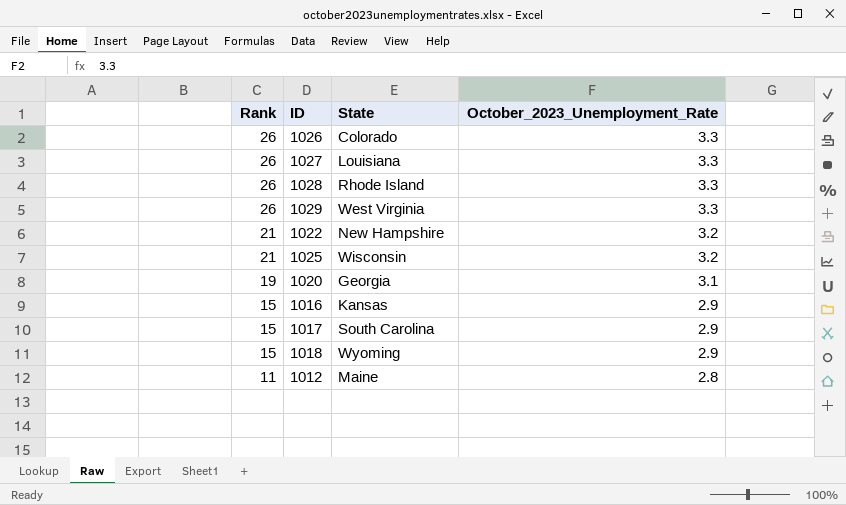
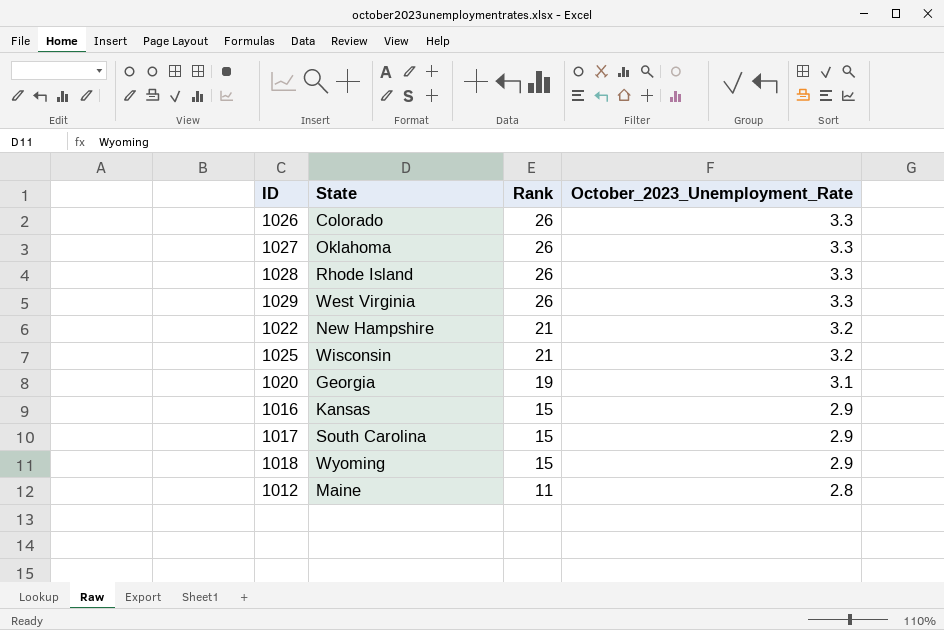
column Rank | position: 1 -> 3
1027 | State: Louisiana -> Oklahoma

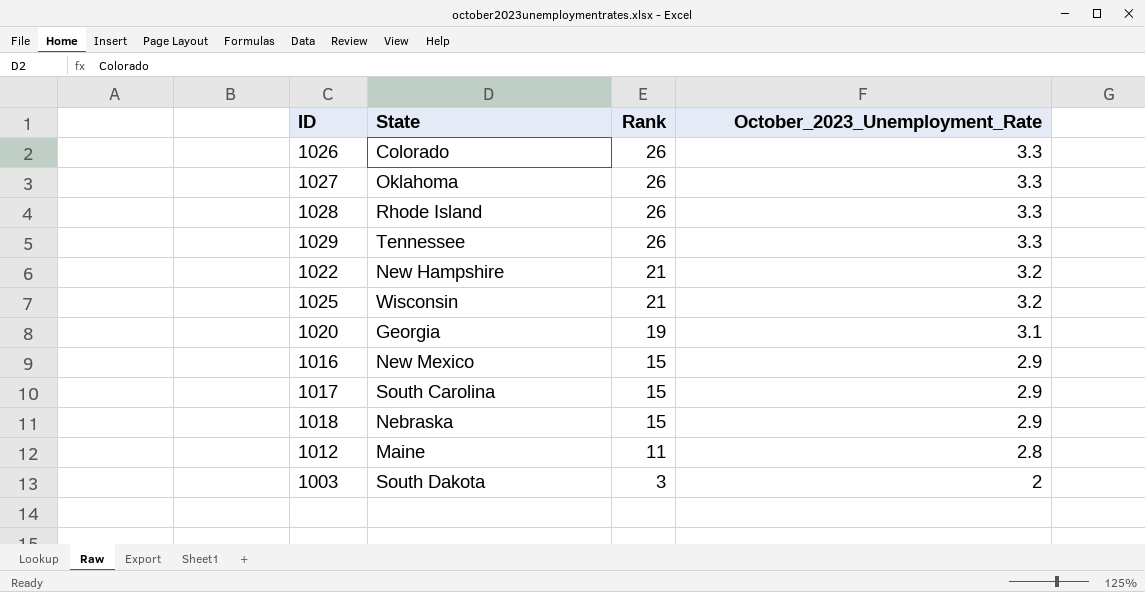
1029 | State: West Virginia -> Tennessee
1016 | State: Kansas -> New Mexico
1018 | State: Wyoming -> Nebraska
row 1003: none -> South Dakota | 3 | 2

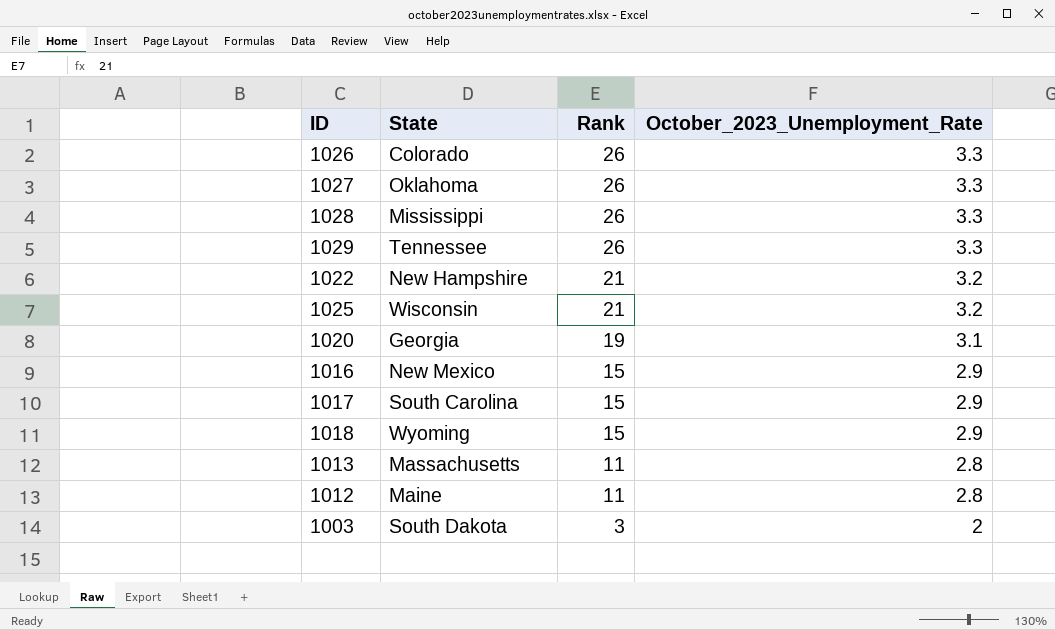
1028 | State: Rhode Island -> Mississippi
1018 | State: Nebraska -> Wyoming
row 1013: none -> Massachusetts | 11 | 2.8

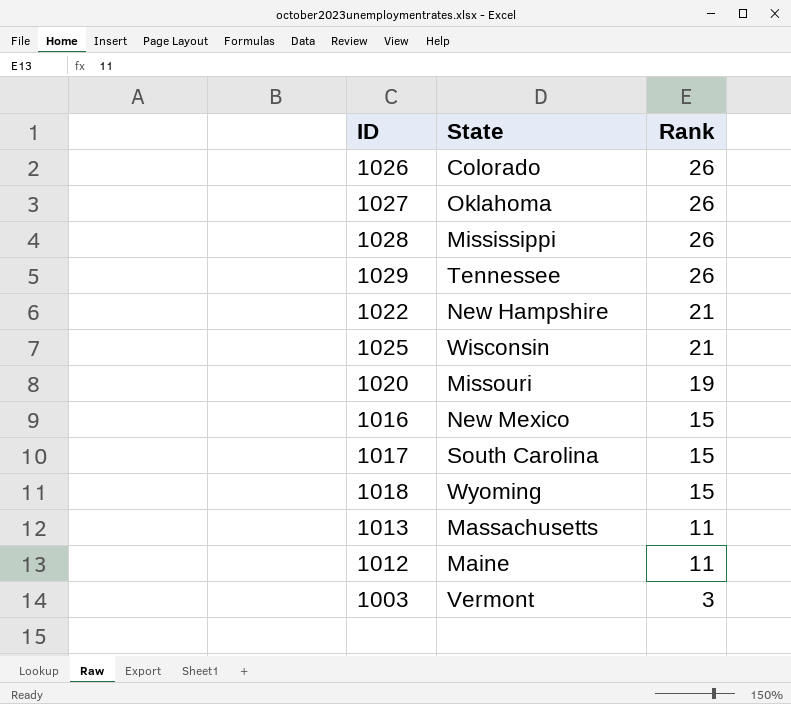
column October_2023_Unemployment_Rate | position: 4 -> none
1020 | State: Georgia -> Missouri
1003 | State: South Dakota -> Vermont

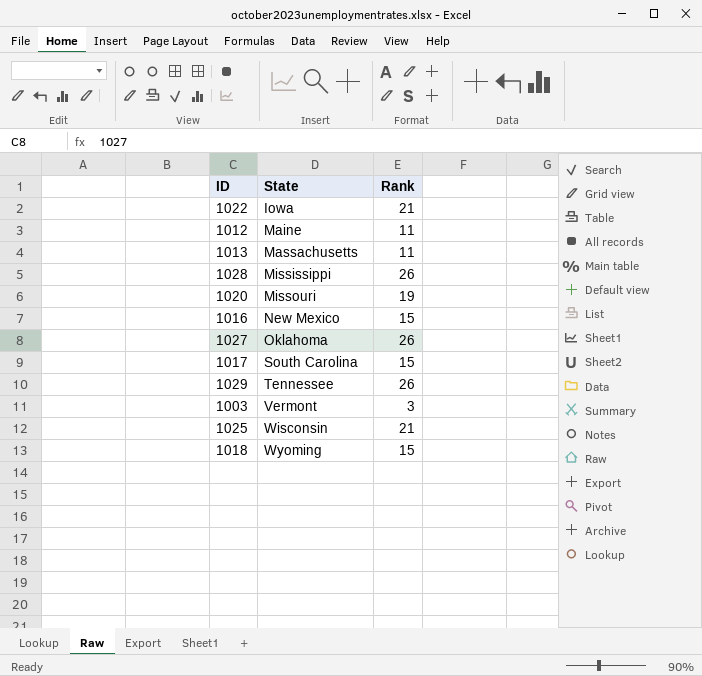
row order: Rank descending -> State ascending
row 1026: Colorado | 26 -> none
1022 | State: New Hampshire -> Iowa

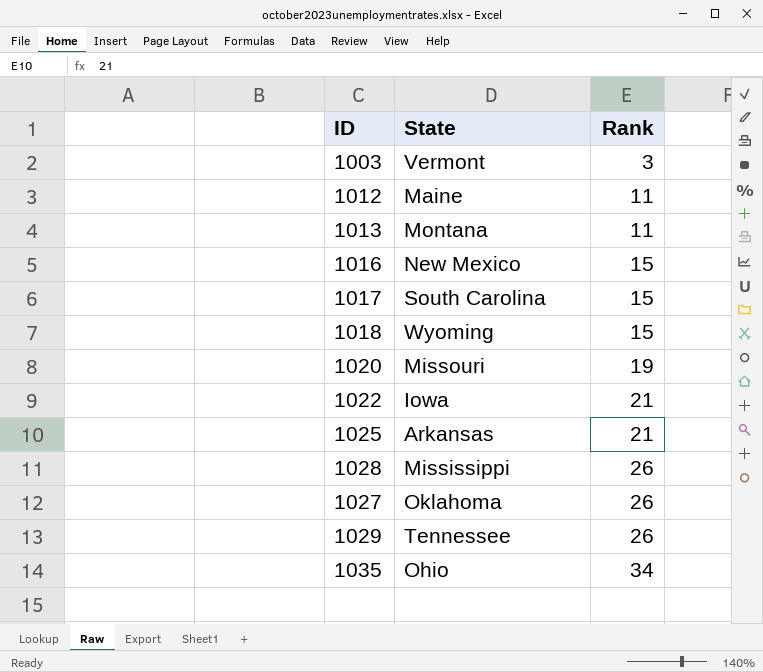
row order: State ascending -> Rank ascending
1013 | State: Massachusetts -> Montana
1025 | State: Wisconsin -> Arkansas
row 1035: none -> Ohio | 34

